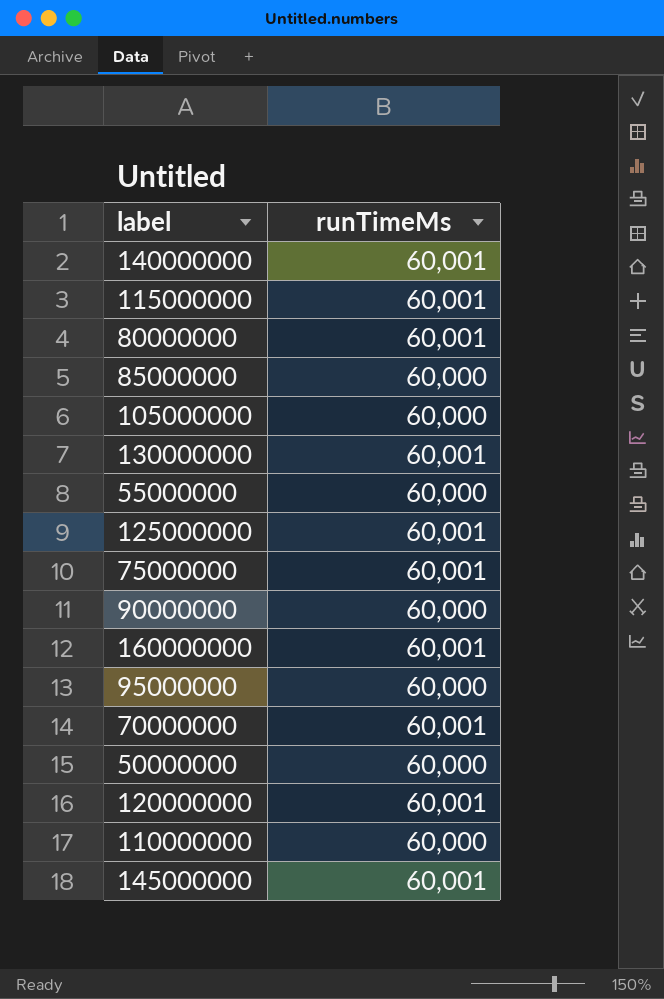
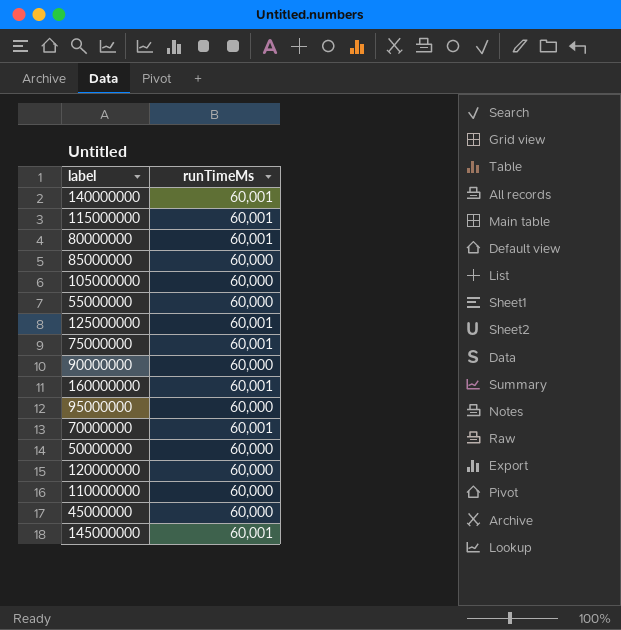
row 130000000: 60,001 -> none
120000000 | runTimeMs: 60,001 -> 60,000
row 45000000: none -> 60,000

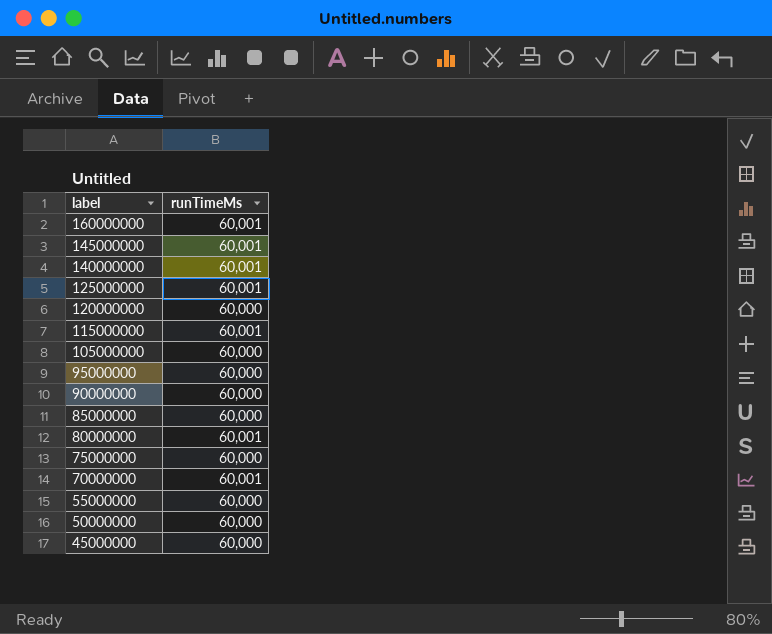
row order: none -> label descending
row 110000000: 60,000 -> none
75000000 | runTimeMs: 60,001 -> 60,000

